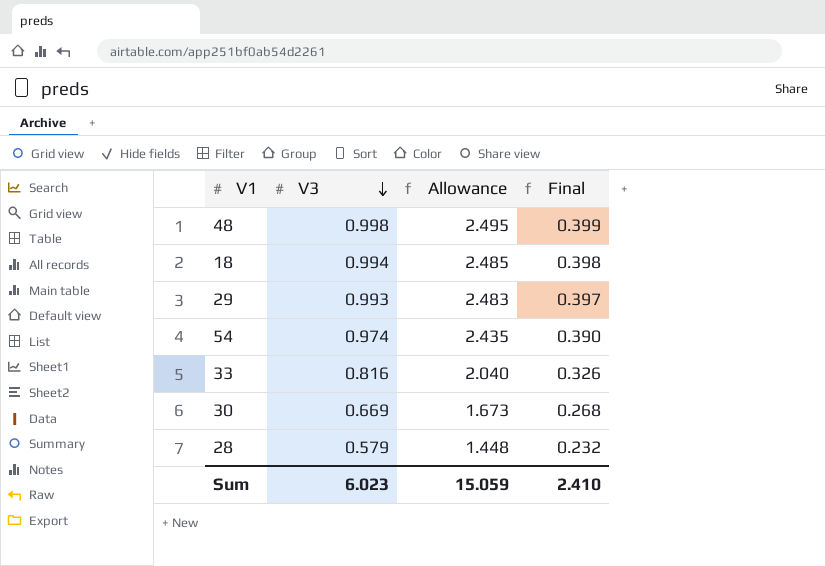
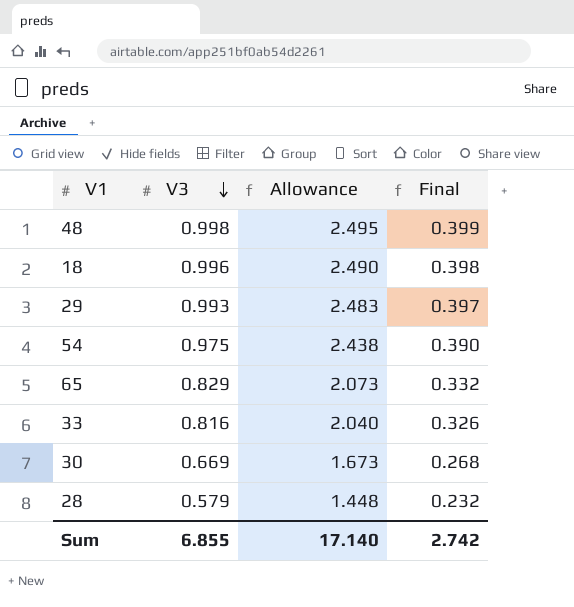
18 | V3: 0.994 -> 0.996
18 | Allowance: 2.485 -> 2.490
54 | V3: 0.974 -> 0.975
54 | Allowance: 2.435 -> 2.438
row 65: none -> 0.829 | 2.073 | 0.332
Sum | V3: 6.023 -> 6.855
Sum | Allowance: 15.059 -> 17.140
Sum | Final: 2.410 -> 2.742

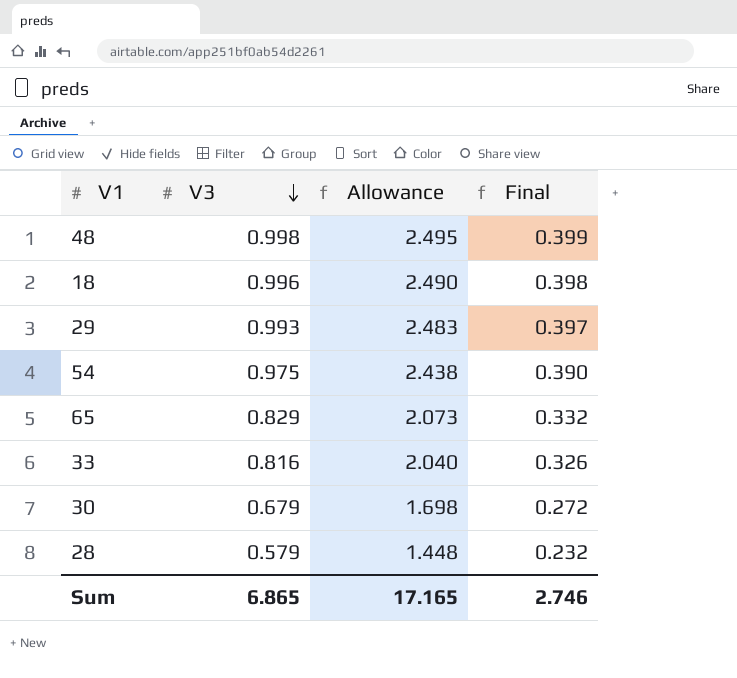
30 | V3: 0.669 -> 0.679
30 | Allowance: 1.673 -> 1.698
30 | Final: 0.268 -> 0.272
Sum | V3: 6.855 -> 6.865
Sum | Allowance: 17.140 -> 17.165
Sum | Final: 2.742 -> 2.746

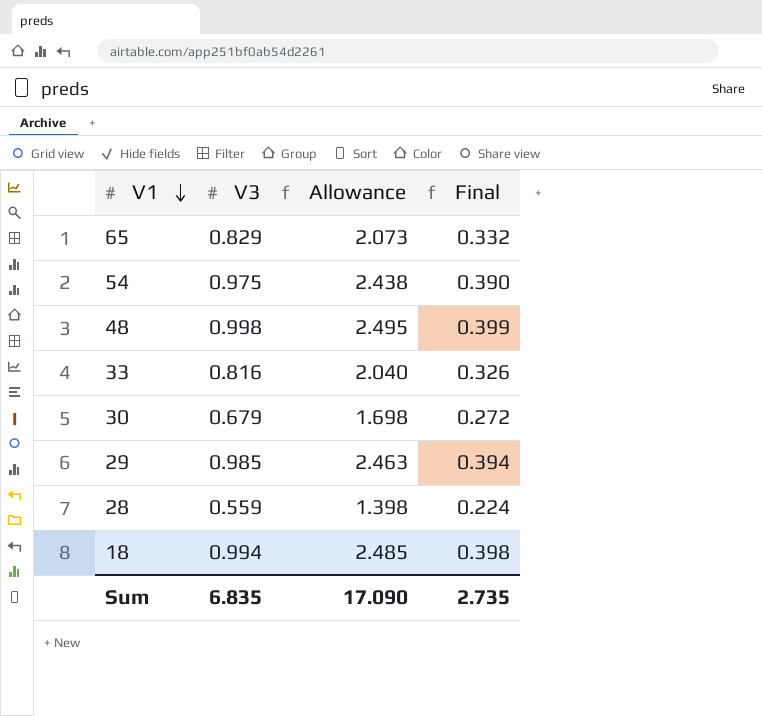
row order: V3 descending -> V1 descending
29 | V3: 0.993 -> 0.985
29 | Allowance: 2.483 -> 2.463
29 | Final: 0.397 -> 0.394
28 | V3: 0.579 -> 0.559
28 | Allowance: 1.448 -> 1.398
28 | Final: 0.232 -> 0.224
18 | V3: 0.996 -> 0.994
18 | Allowance: 2.490 -> 2.485
Sum | V3: 6.865 -> 6.835
Sum | Allowance: 17.165 -> 17.090
Sum | Final: 2.746 -> 2.735

